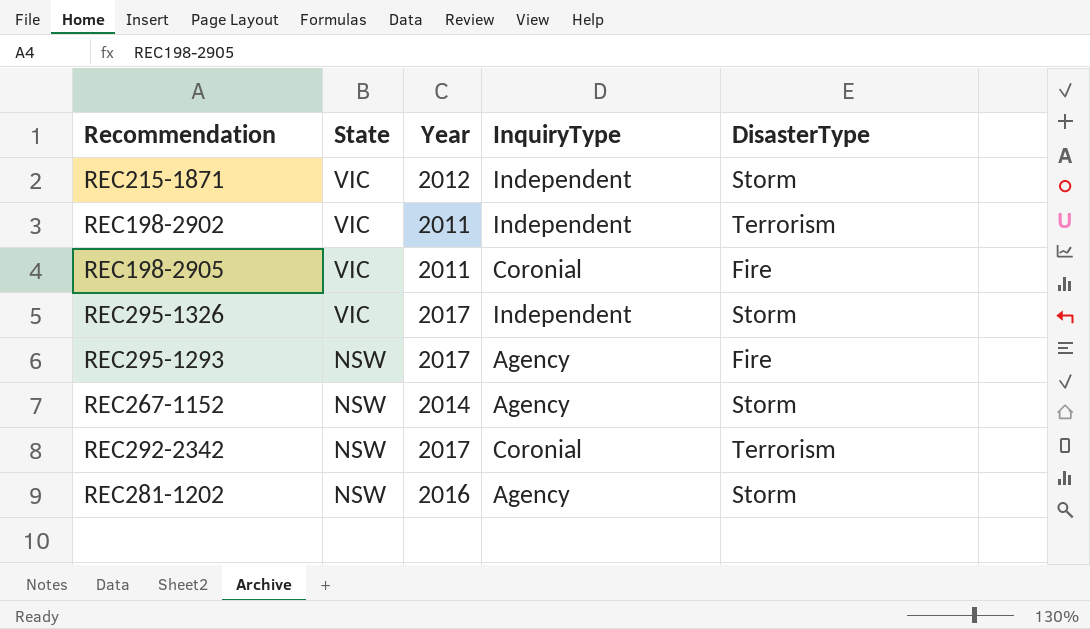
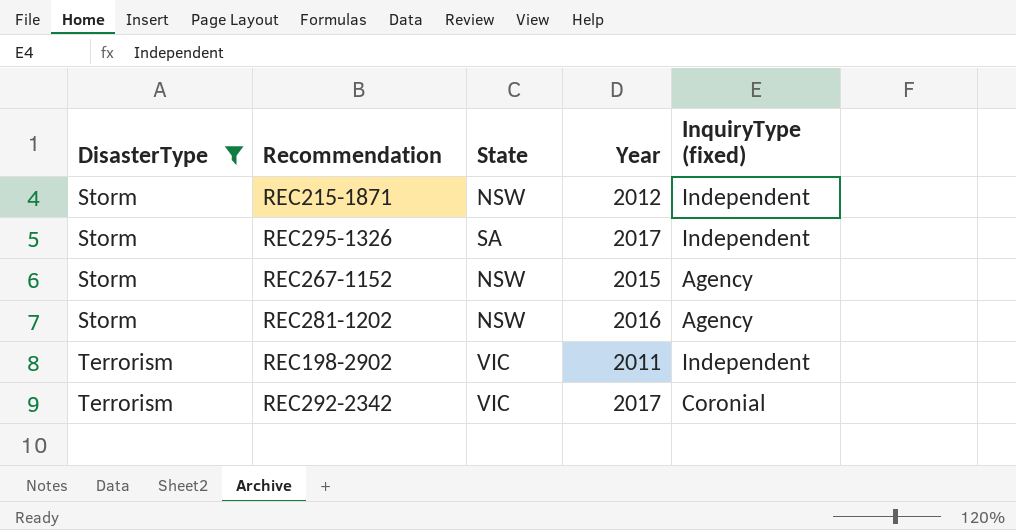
filter: none -> DisasterType != Fire
row order: State descending -> DisasterType ascending
column DisasterType | position: 5 -> 1
column name: InquiryType -> InquiryType (fixed)
REC215-1871 | State: VIC -> NSW
REC295-1326 | State: VIC -> SA
REC267-1152 | Year: 2014 -> 2015
REC292-2342 | State: NSW -> VIC

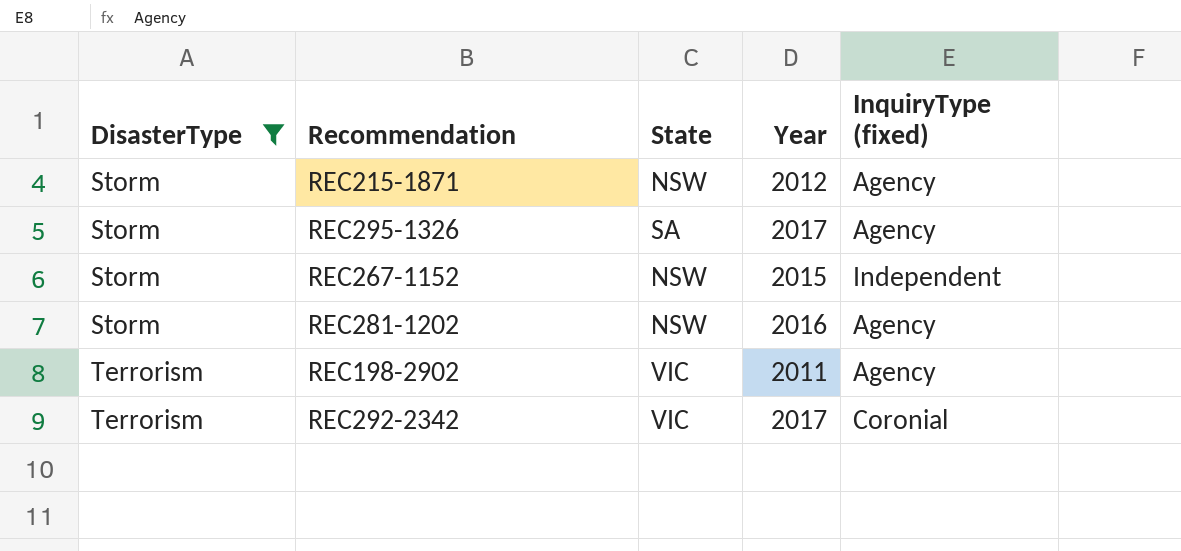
REC215-1871 | InquiryType (fixed): Independent -> Agency
REC295-1326 | InquiryType (fixed): Independent -> Agency
REC267-1152 | InquiryType (fixed): Agency -> Independent
REC198-2902 | InquiryType (fixed): Independent -> Agency

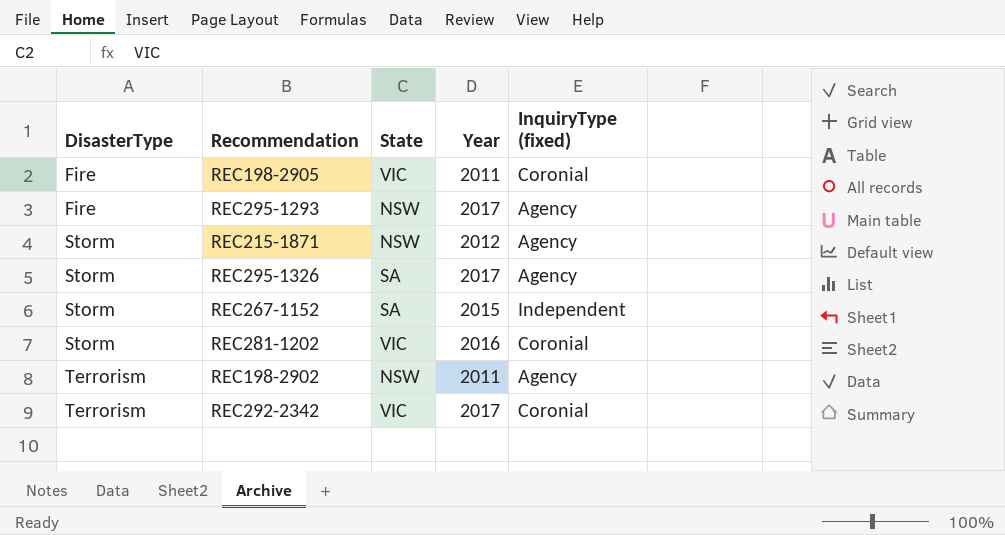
filter: DisasterType != Fire -> none
REC267-1152 | State: NSW -> SA
REC281-1202 | State: NSW -> VIC
REC281-1202 | InquiryType (fixed): Agency -> Coronial
REC198-2902 | State: VIC -> NSW

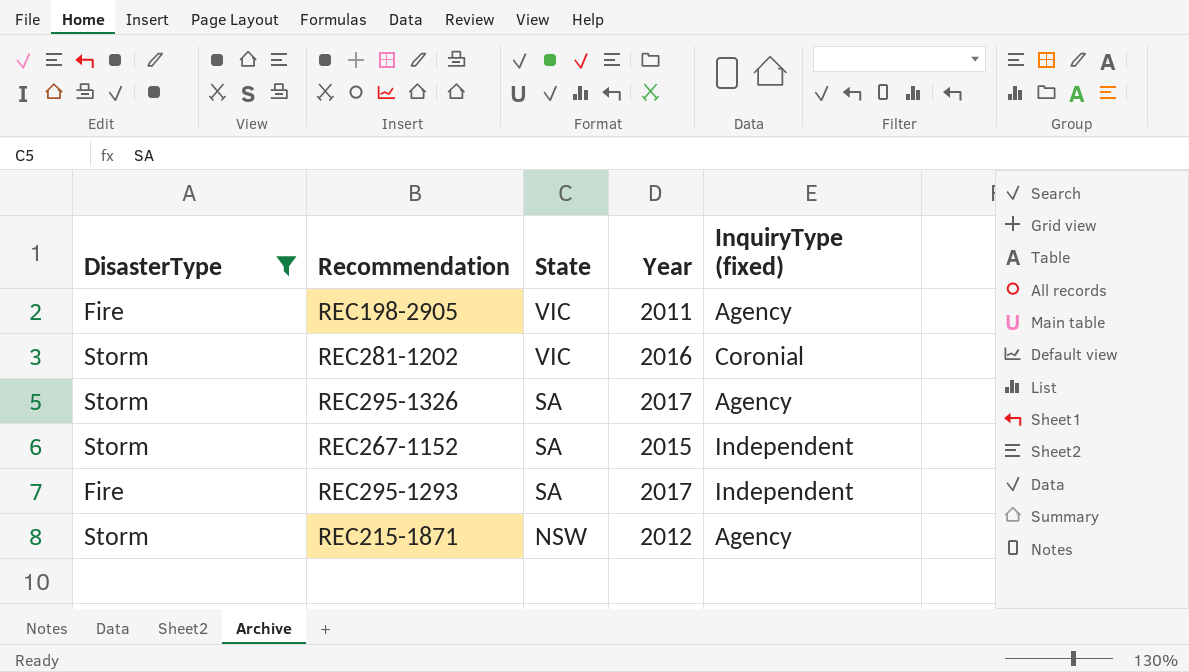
filter: none -> DisasterType != Terrorism
row order: DisasterType ascending -> State descending
REC198-2905 | InquiryType (fixed): Coronial -> Agency
REC295-1293 | State: NSW -> SA
REC295-1293 | InquiryType (fixed): Agency -> Independent

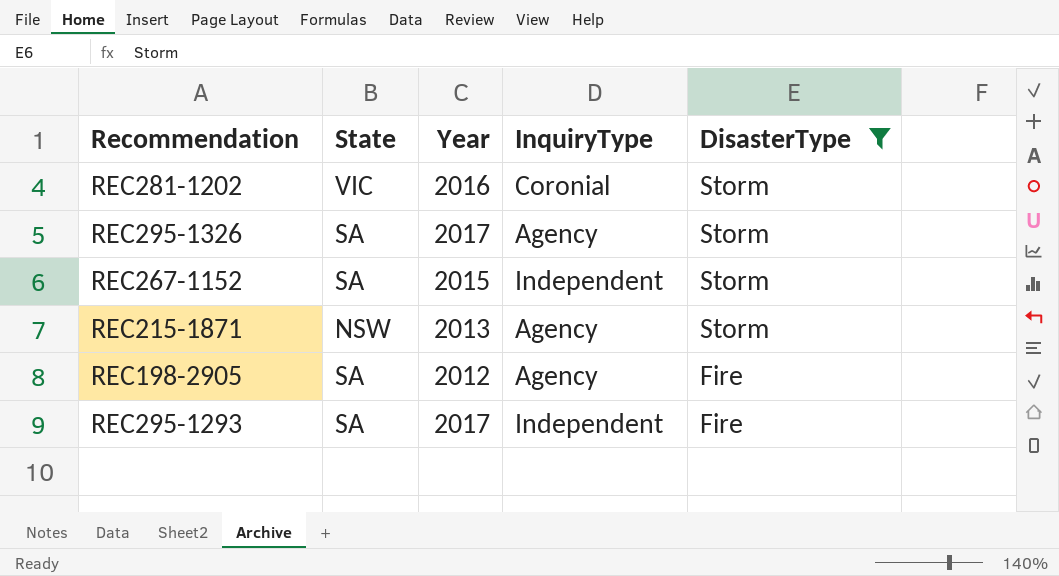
row order: State descending -> DisasterType descending
column name: InquiryType (fixed) -> InquiryType
column DisasterType | position: 1 -> 5
REC215-1871 | Year: 2012 -> 2013
REC198-2905 | State: VIC -> SA
REC198-2905 | Year: 2011 -> 2012

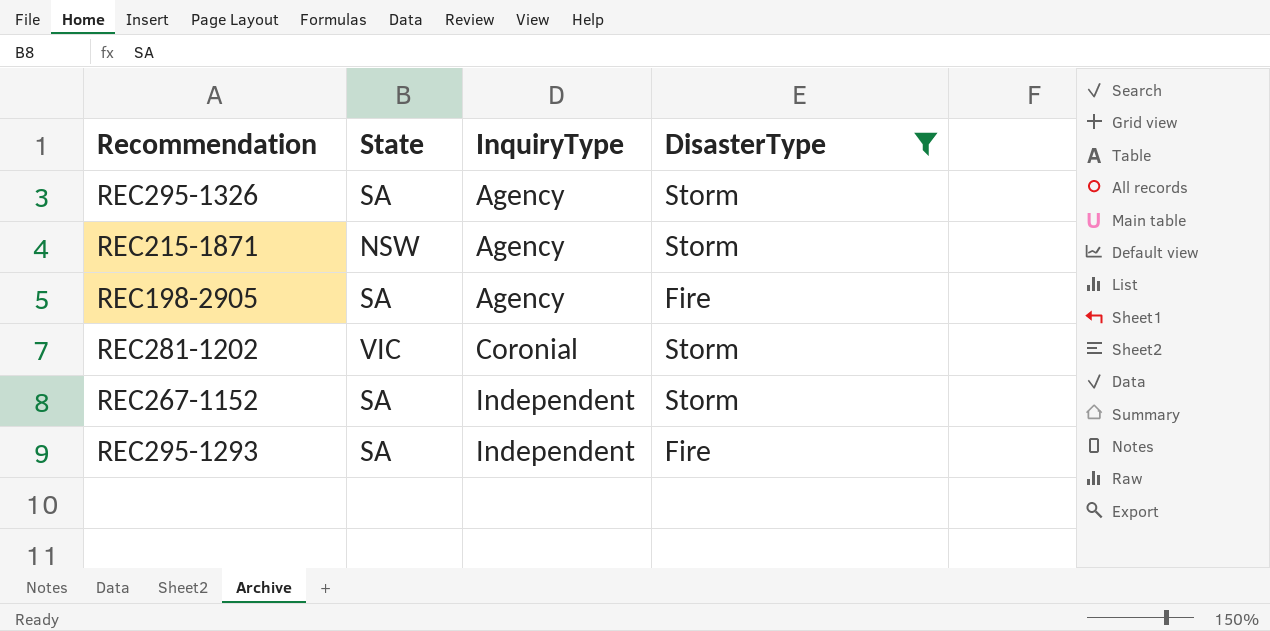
row order: DisasterType descending -> InquiryType ascending
column Year | position: 3 -> none

